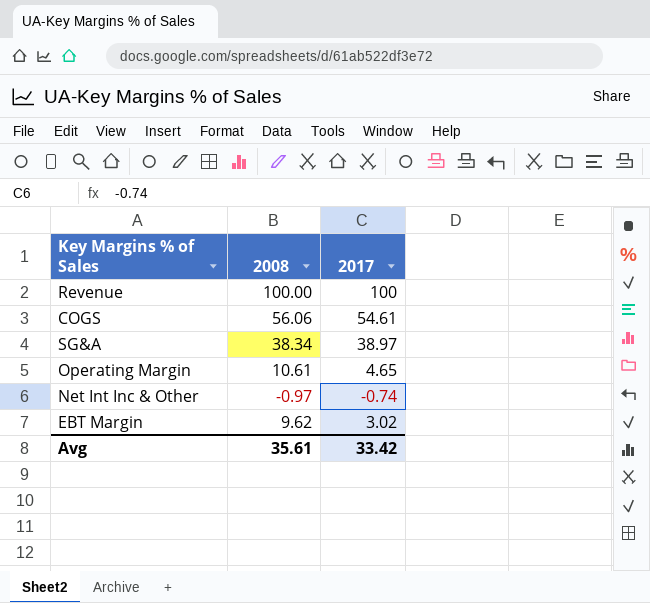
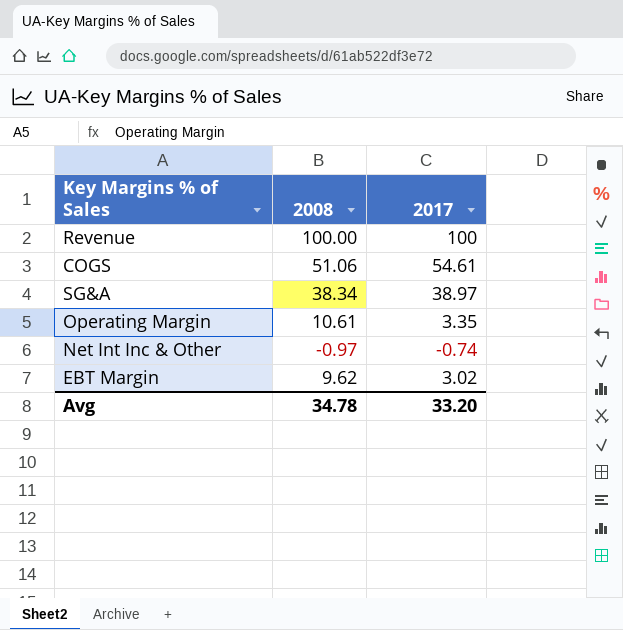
COGS | 2008: 56.06 -> 51.06
Operating Margin | 2017: 4.65 -> 3.35
Avg | 2008: 35.61 -> 34.78
Avg | 2017: 33.42 -> 33.20

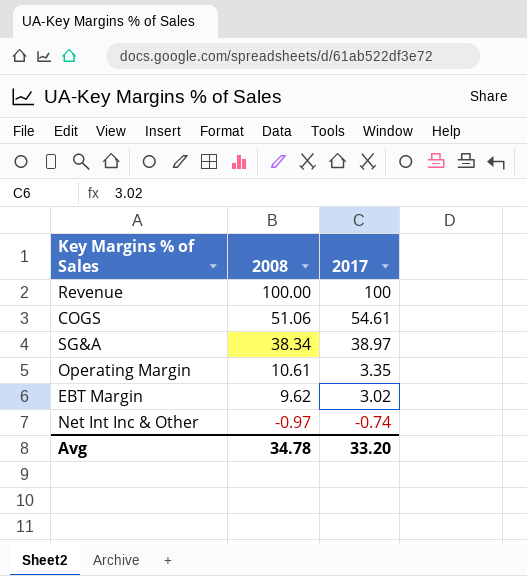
row order: none -> 2008 descending

